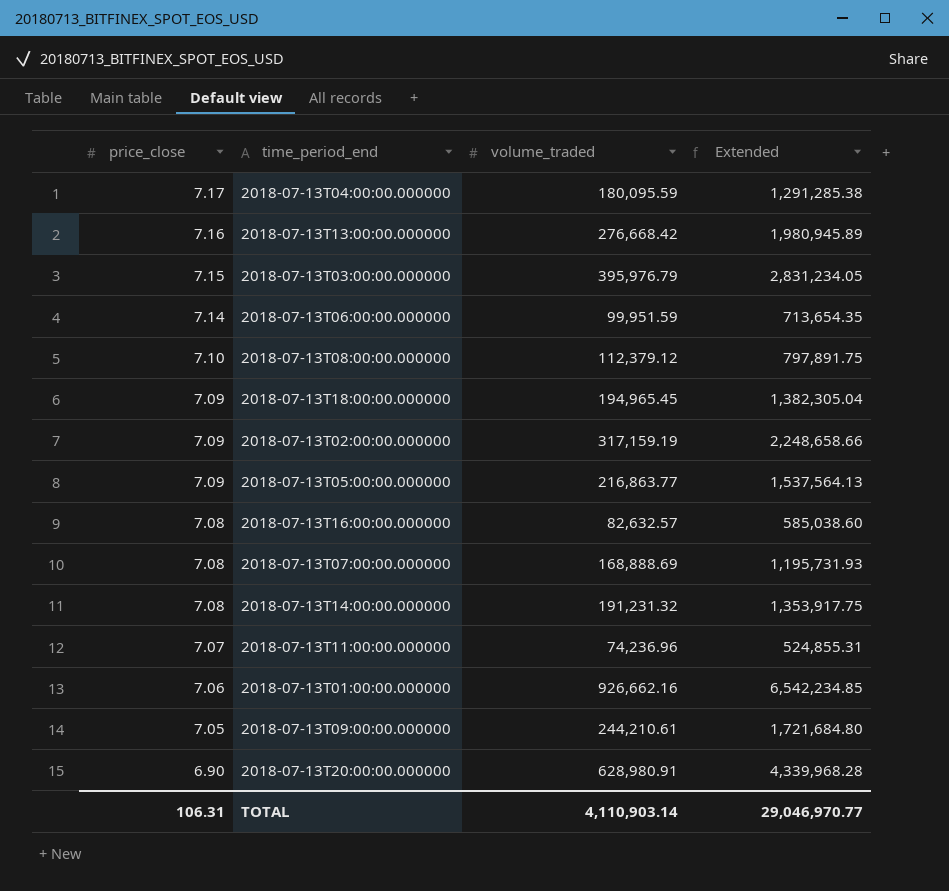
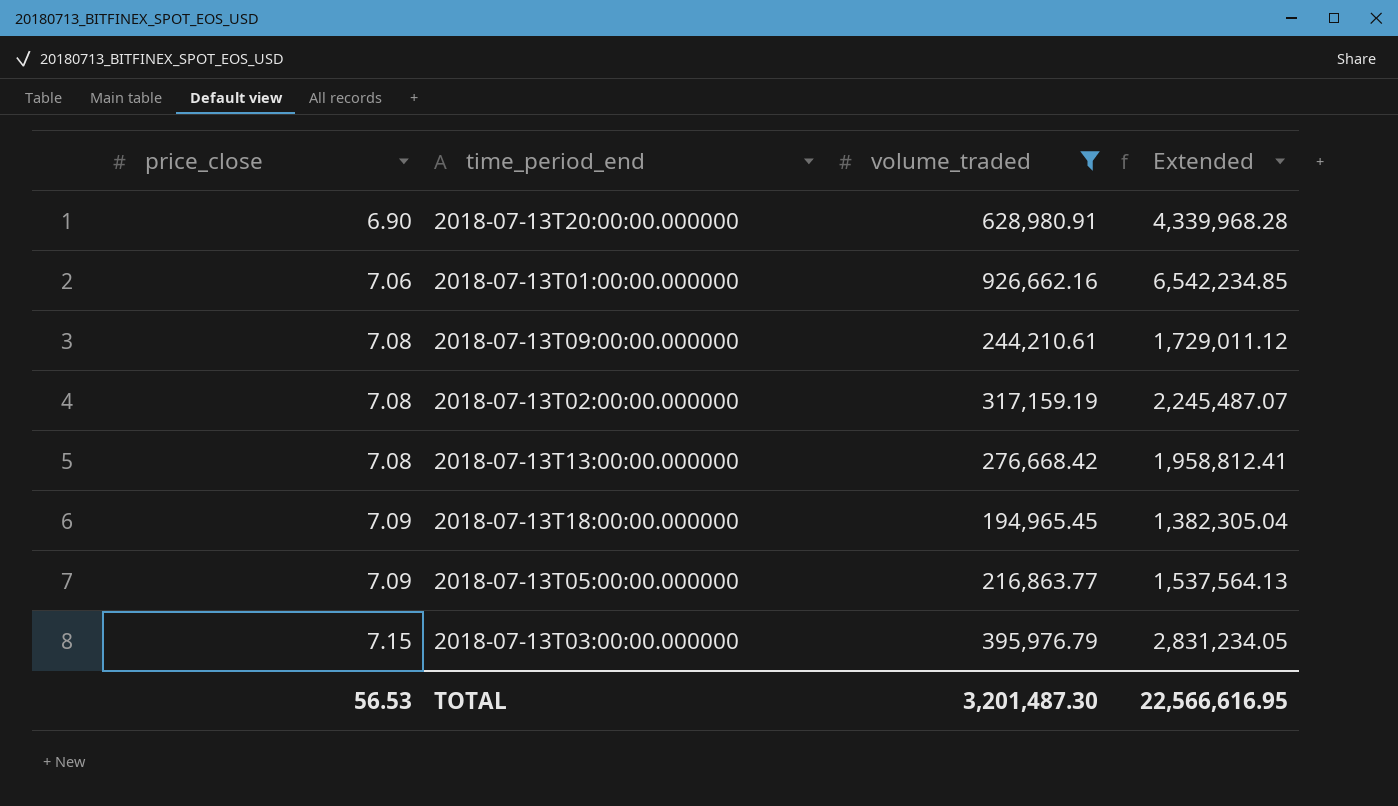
filter: none -> volume_traded >= 194,965.45
row order: price_close descending -> price_close ascending
2018-07-13T09:00:00.000000 | price_close: 7.05 -> 7.08
2018-07-13T09:00:00.000000 | Extended: 1,721,684.80 -> 1,729,011.12
2018-07-13T02:00:00.000000 | price_close: 7.09 -> 7.08
2018-07-13T02:00:00.000000 | Extended: 2,248,658.66 -> 2,245,487.07
2018-07-13T13:00:00.000000 | price_close: 7.16 -> 7.08
2018-07-13T13:00:00.000000 | Extended: 1,980,945.89 -> 1,958,812.41
TOTAL | price_close: 106.31 -> 56.53
TOTAL | volume_traded: 4,110,903.14 -> 3,201,487.30
TOTAL | Extended: 29,046,970.77 -> 22,566,616.95

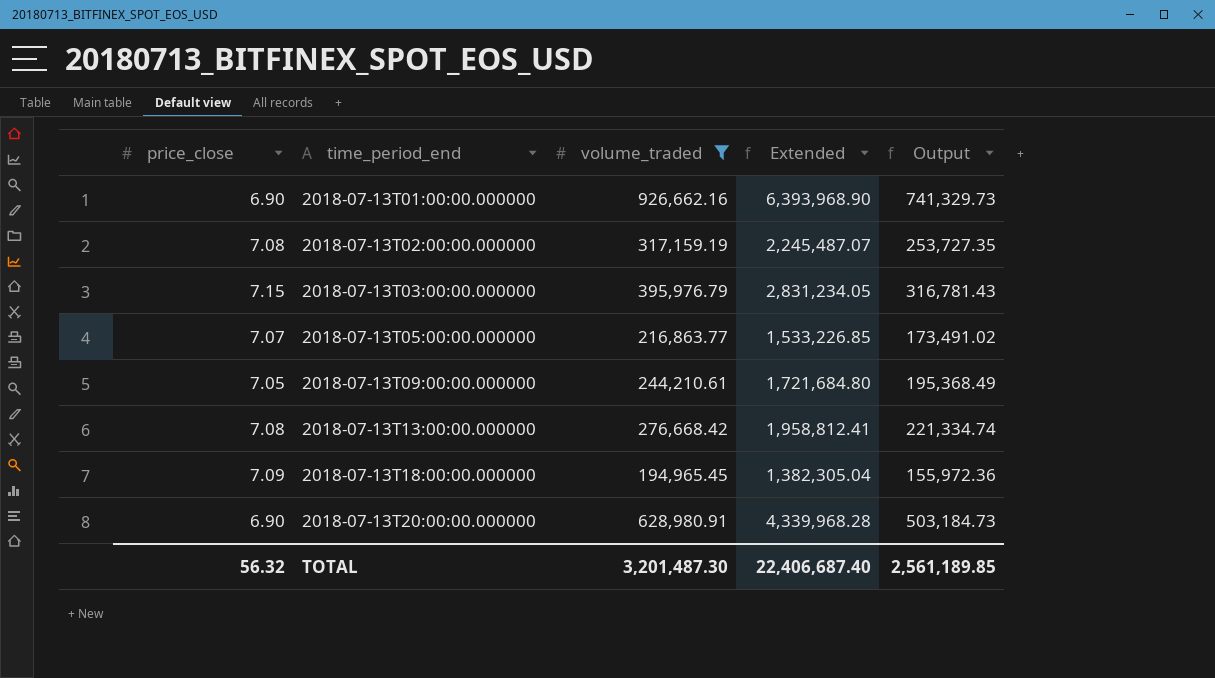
row order: price_close ascending -> time_period_end ascending
column Output | formula: none -> [volume_traded] * 0.8
2018-07-13T01:00:00.000000 | price_close: 7.06 -> 6.90
2018-07-13T01:00:00.000000 | Extended: 6,542,234.85 -> 6,393,968.90
2018-07-13T05:00:00.000000 | price_close: 7.09 -> 7.07
2018-07-13T05:00:00.000000 | Extended: 1,537,564.13 -> 1,533,226.85
2018-07-13T09:00:00.000000 | price_close: 7.08 -> 7.05
2018-07-13T09:00:00.000000 | Extended: 1,729,011.12 -> 1,721,684.80
TOTAL | price_close: 56.53 -> 56.32
TOTAL | Extended: 22,566,616.95 -> 22,406,687.40

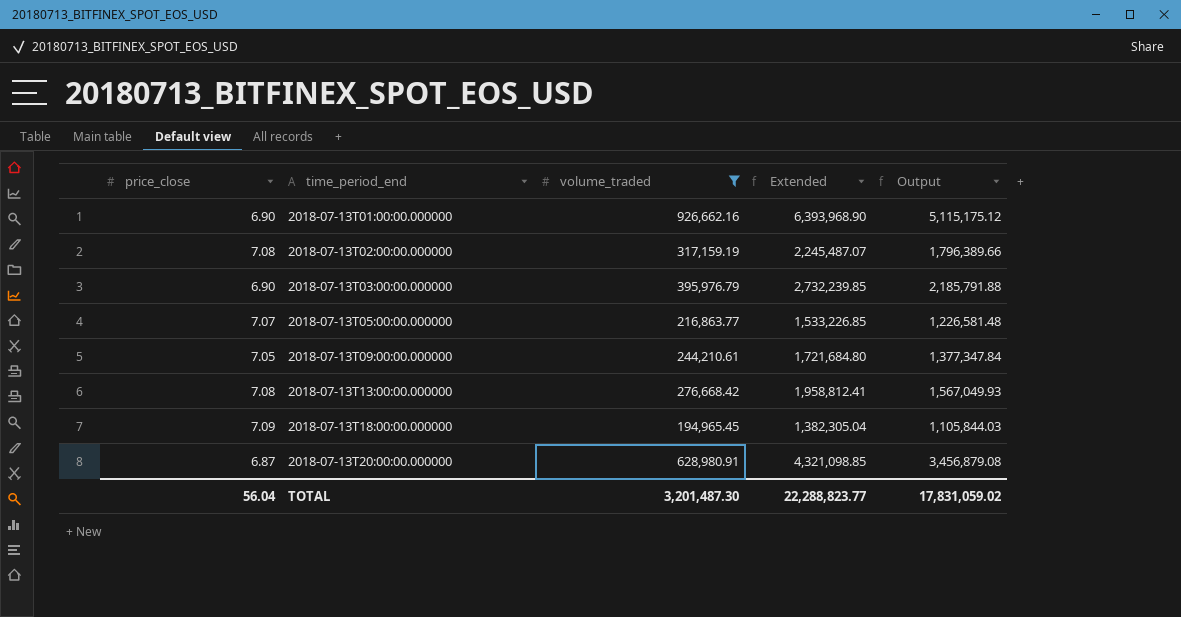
column Output | formula: [volume_traded] * 0.8 -> [Extended] * 0.8
2018-07-13T03:00:00.000000 | price_close: 7.15 -> 6.90
2018-07-13T03:00:00.000000 | Extended: 2,831,234.05 -> 2,732,239.85
2018-07-13T20:00:00.000000 | price_close: 6.90 -> 6.87
2018-07-13T20:00:00.000000 | Extended: 4,339,968.28 -> 4,321,098.85
TOTAL | price_close: 56.32 -> 56.04
TOTAL | Extended: 22,406,687.40 -> 22,288,823.77
TOTAL | Output: 2,561,189.85 -> 17,831,059.02

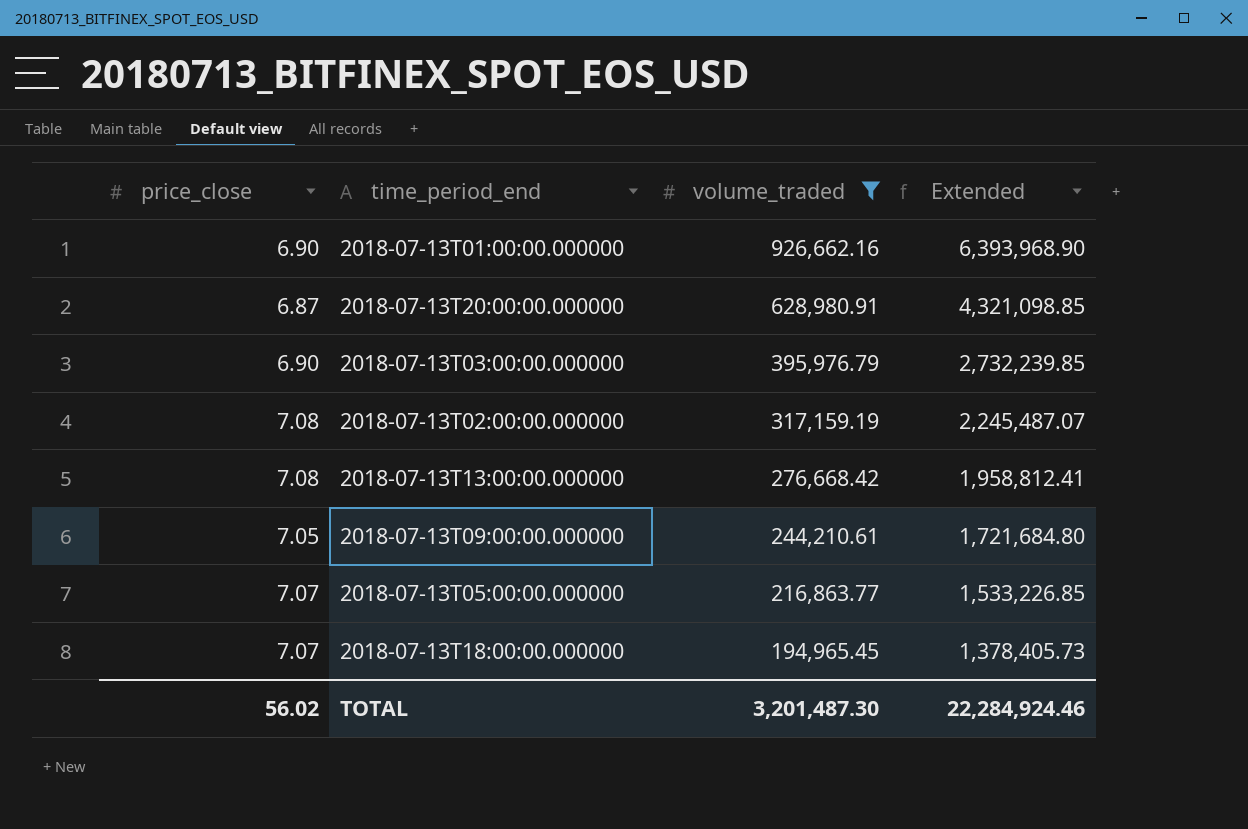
row order: time_period_end ascending -> volume_traded descending
column Output | formula: [Extended] * 0.8 -> none
2018-07-13T18:00:00.000000 | price_close: 7.09 -> 7.07
2018-07-13T18:00:00.000000 | Extended: 1,382,305.04 -> 1,378,405.73
TOTAL | price_close: 56.04 -> 56.02
TOTAL | Extended: 22,288,823.77 -> 22,284,924.46

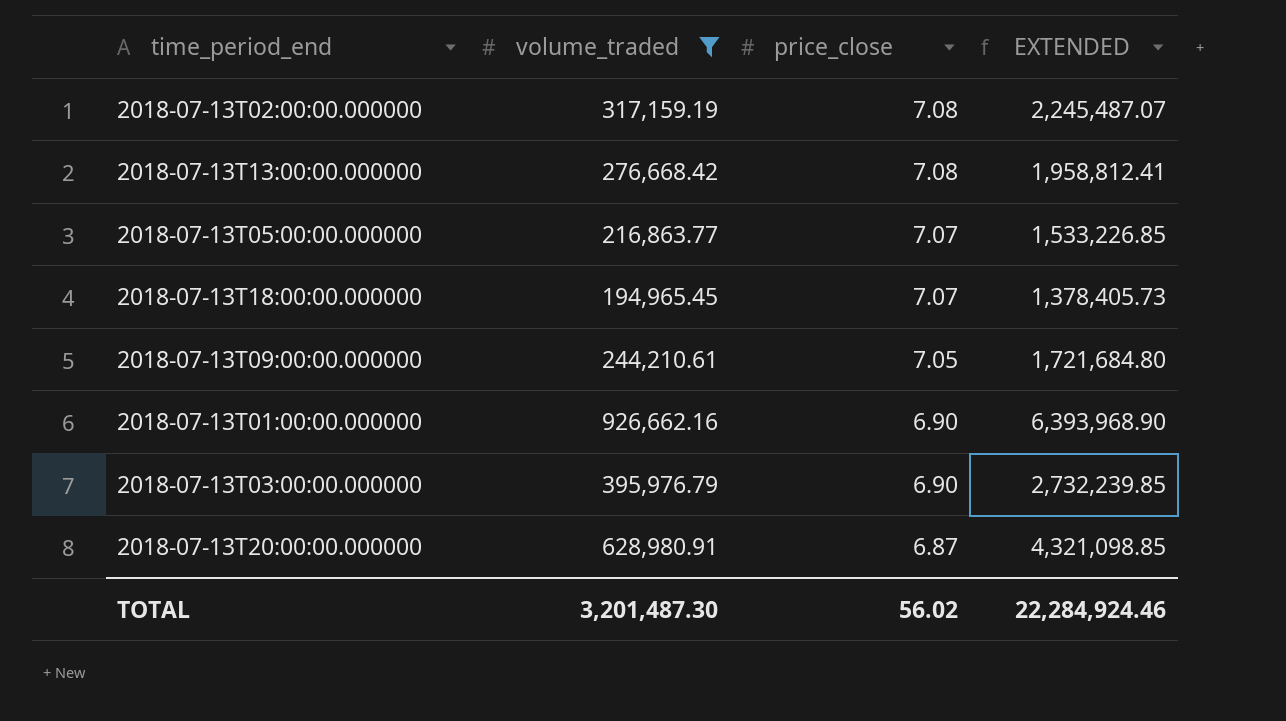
row order: volume_traded descending -> price_close descending
column price_close | position: 1 -> 3
column name: Extended -> EXTENDED

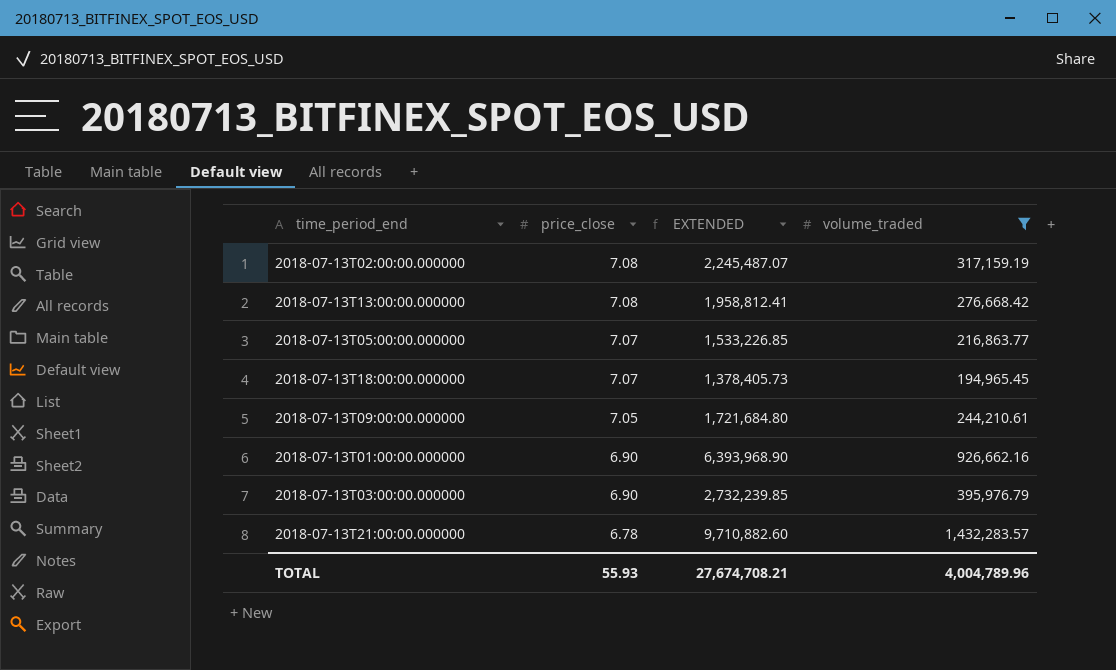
column volume_traded | position: 2 -> 4
row 2018-07-13T20:00:00.000000: 628,980.91 | 6.87 | 4,321,098.85 -> none
row 2018-07-13T21:00:00.000000: none -> 6.78 | 9,710,882.60 | 1,432,283.57
TOTAL | price_close: 56.02 -> 55.93
TOTAL | EXTENDED: 22,284,924.46 -> 27,674,708.21
TOTAL | volume_traded: 3,201,487.30 -> 4,004,789.96

